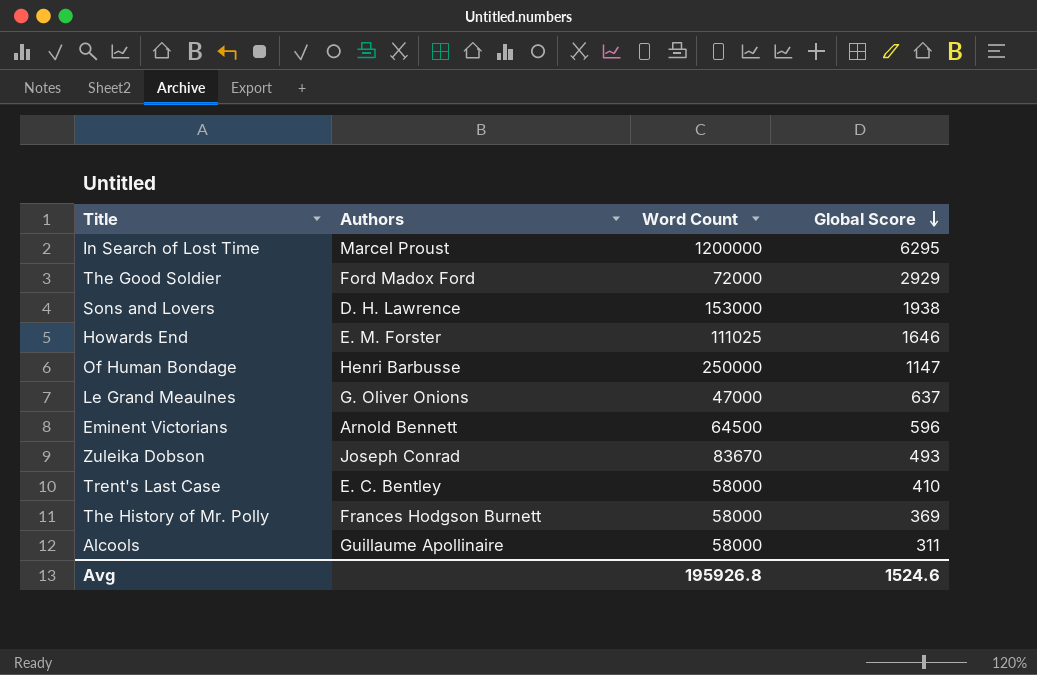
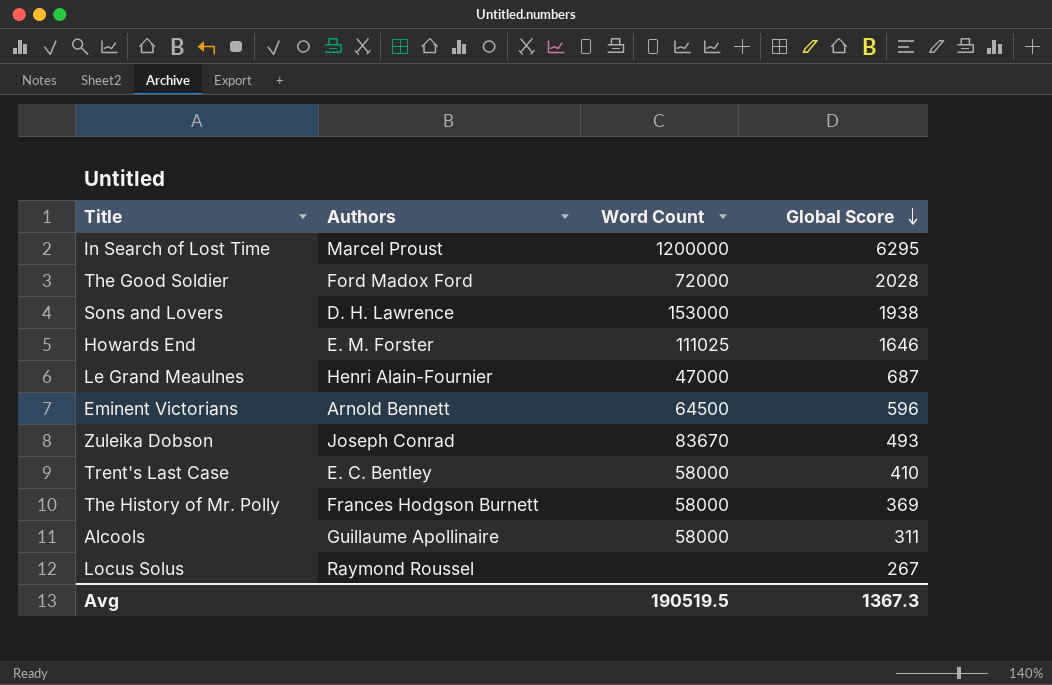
row Of Human Bondage: Henri Barbusse | 250000 | 1147 -> none
The Good Soldier | Global Score: 2929 -> 2028
Le Grand Meaulnes | Authors: G. Oliver Onions -> Henri Alain-Fournier
Le Grand Meaulnes | Global Score: 637 -> 687
row Locus Solus: none -> Raymond Roussel | none | 267
Avg | Word Count: 195926.8 -> 190519.5
Avg | Global Score: 1524.6 -> 1367.3

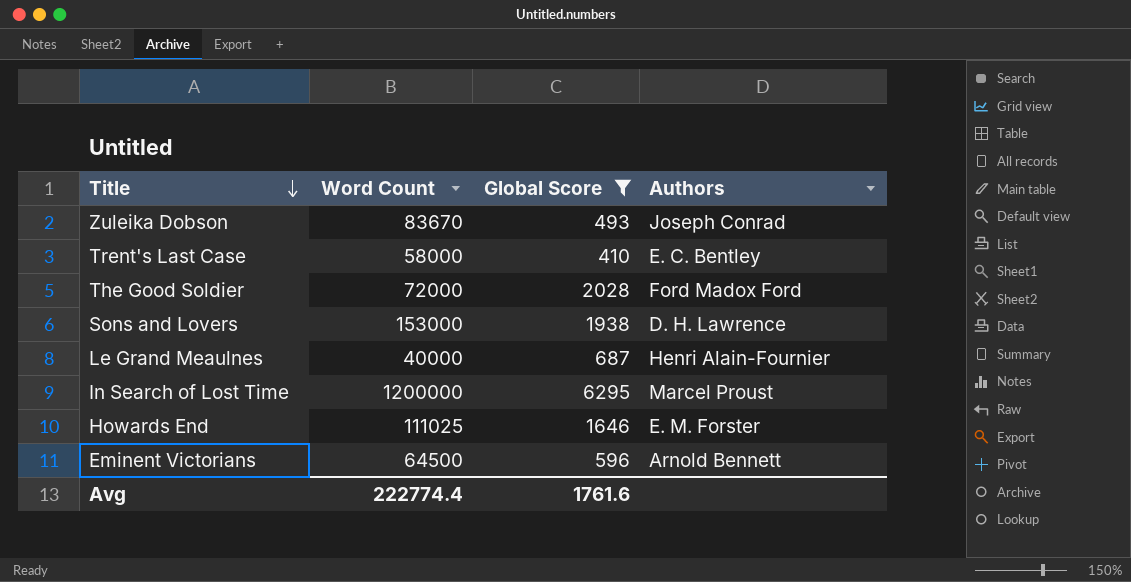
filter: none -> Global Score >= 410
row order: Global Score descending -> Title descending
column Authors | position: 2 -> 4
Le Grand Meaulnes | Word Count: 47000 -> 40000
Avg | Word Count: 190519.5 -> 222774.4
Avg | Global Score: 1367.3 -> 1761.6

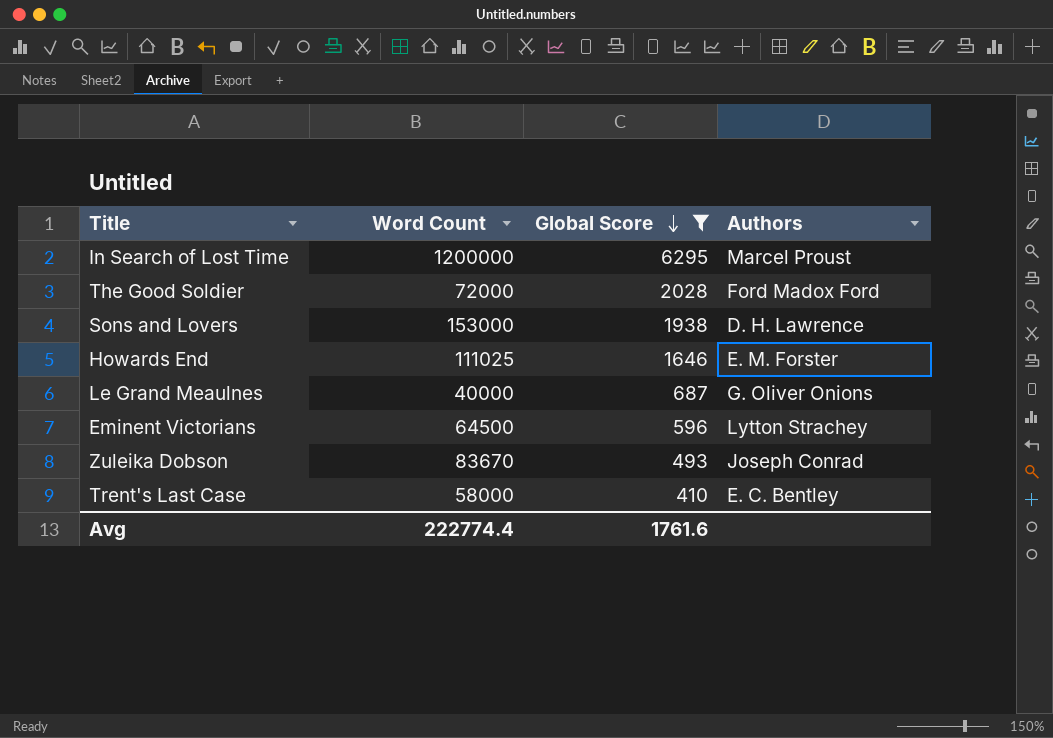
row order: Title descending -> Global Score descending
Le Grand Meaulnes | Authors: Henri Alain-Fournier -> G. Oliver Onions
Eminent Victorians | Authors: Arnold Bennett -> Lytton Strachey

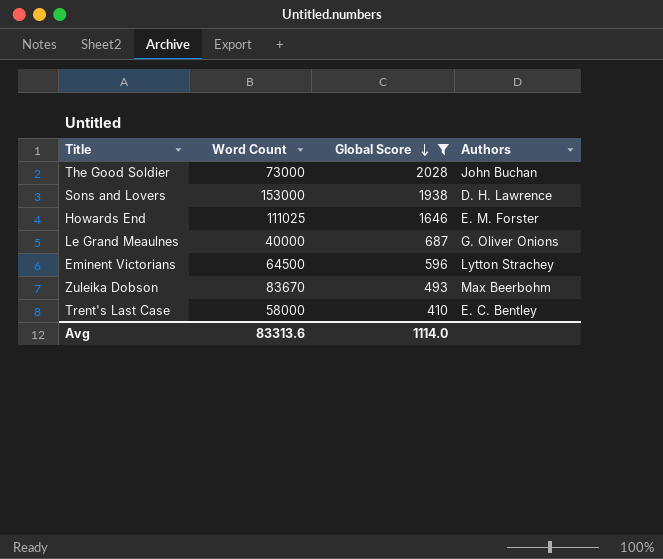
row In Search of Lost Time: 1200000 | 6295 | Marcel Proust -> none
The Good Soldier | Word Count: 72000 -> 73000
The Good Soldier | Authors: Ford Madox Ford -> John Buchan
Zuleika Dobson | Authors: Joseph Conrad -> Max Beerbohm
Avg | Word Count: 222774.4 -> 83313.6
Avg | Global Score: 1761.6 -> 1114.0

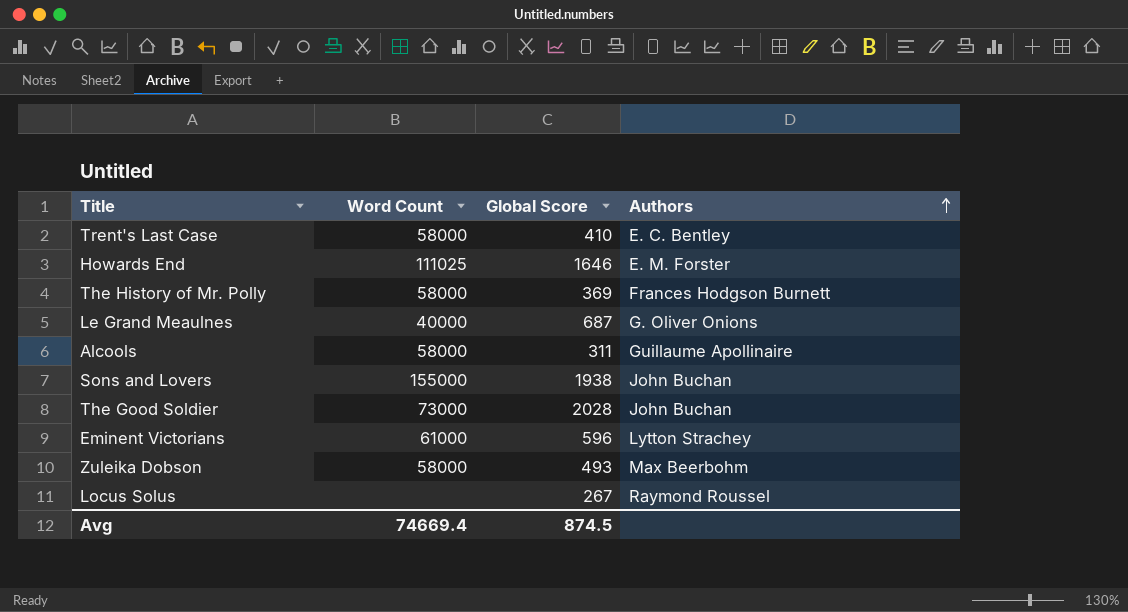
filter: Global Score >= 410 -> none
row order: Global Score descending -> Authors ascending
Sons and Lovers | Word Count: 153000 -> 155000
Sons and Lovers | Authors: D. H. Lawrence -> John Buchan
Eminent Victorians | Word Count: 64500 -> 61000
Zuleika Dobson | Word Count: 83670 -> 58000
Avg | Word Count: 83313.6 -> 74669.4
Avg | Global Score: 1114.0 -> 874.5

